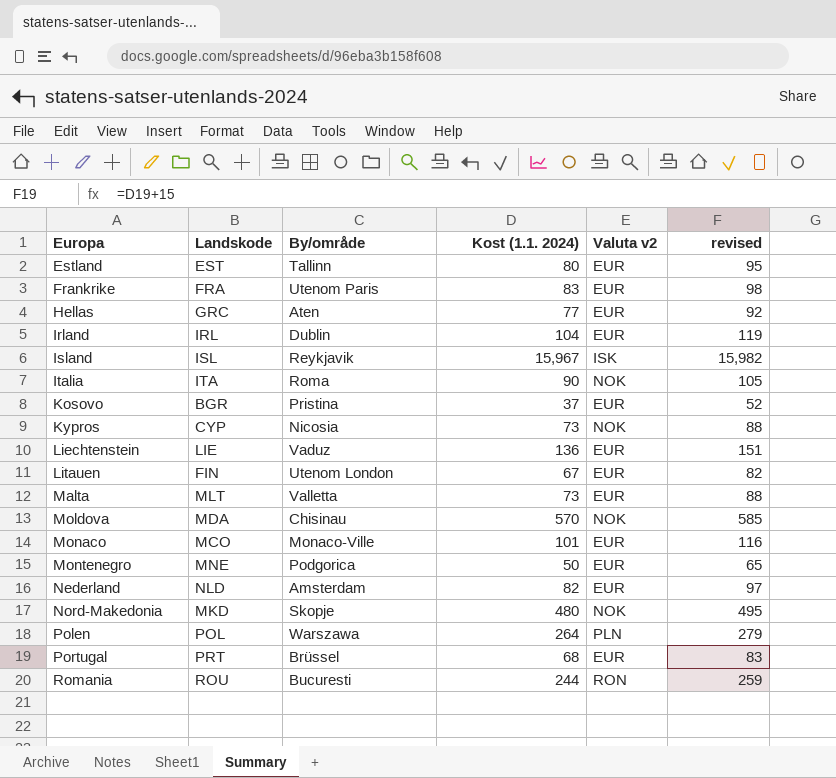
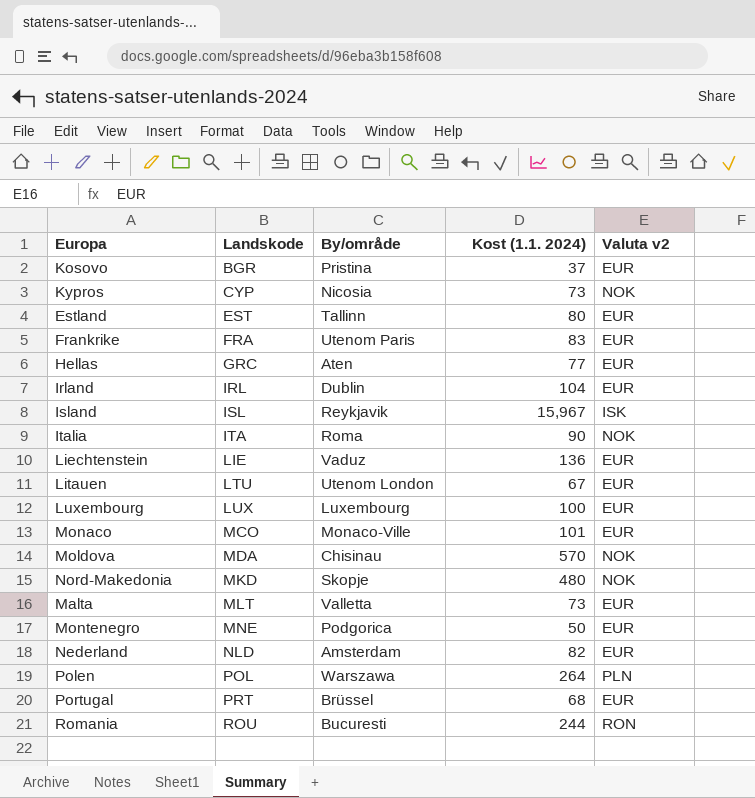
row order: Europa ascending -> Landskode ascending
column revised | formula: [Kost (1.1. 2024)] + 15 -> none
Litauen | Landskode: FIN -> LTU
row Luxembourg: none -> LUX | Luxembourg | 100 | EUR

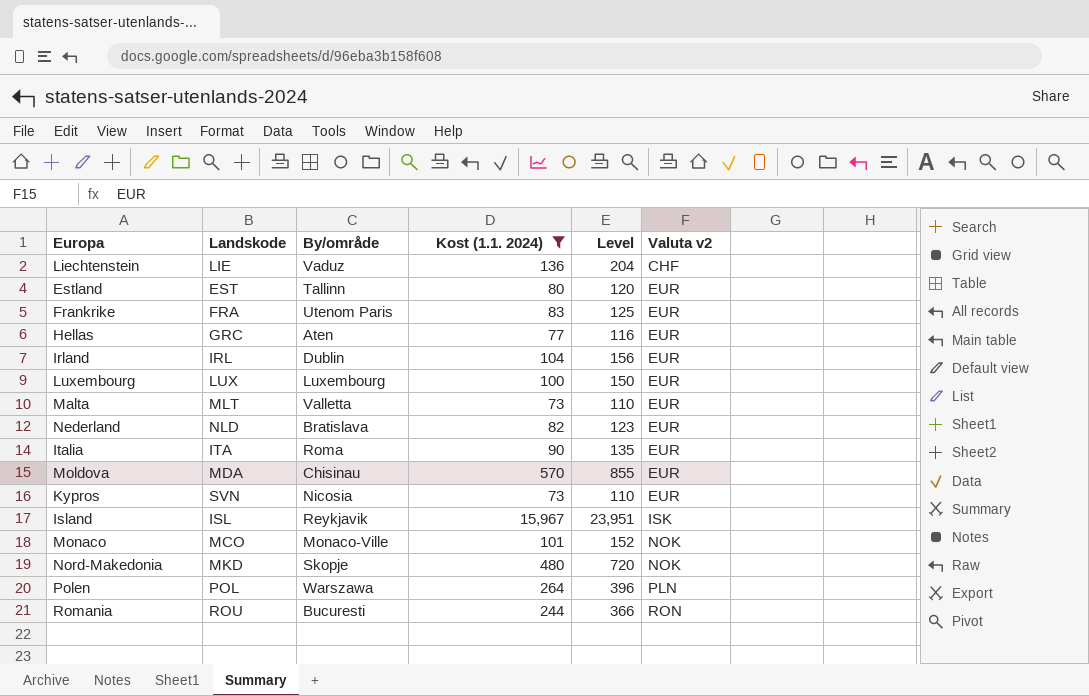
filter: none -> Kost (1.1. 2024) >= 73
row order: Landskode ascending -> Valuta v2 ascending
column Level | formula: none -> [Kost (1.1. 2024)] * 1.5
Liechtenstein | Valuta v2: EUR -> CHF
Nederland | By/område: Amsterdam -> Bratislava
Italia | Valuta v2: NOK -> EUR
Moldova | Valuta v2: NOK -> EUR
Kypros | Landskode: CYP -> SVN
Kypros | Valuta v2: NOK -> EUR
Monaco | Valuta v2: EUR -> NOK

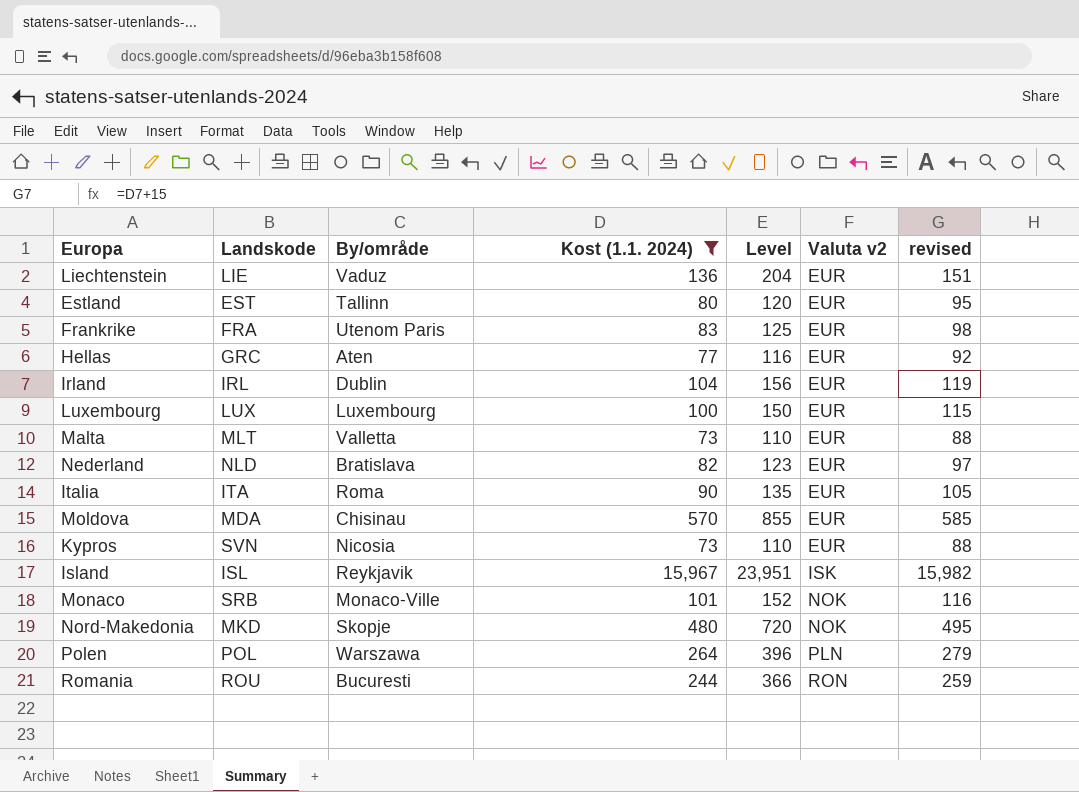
column revised | formula: none -> [Kost (1.1. 2024)] + 15
Liechtenstein | Valuta v2: CHF -> EUR
Monaco | Landskode: MCO -> SRB

